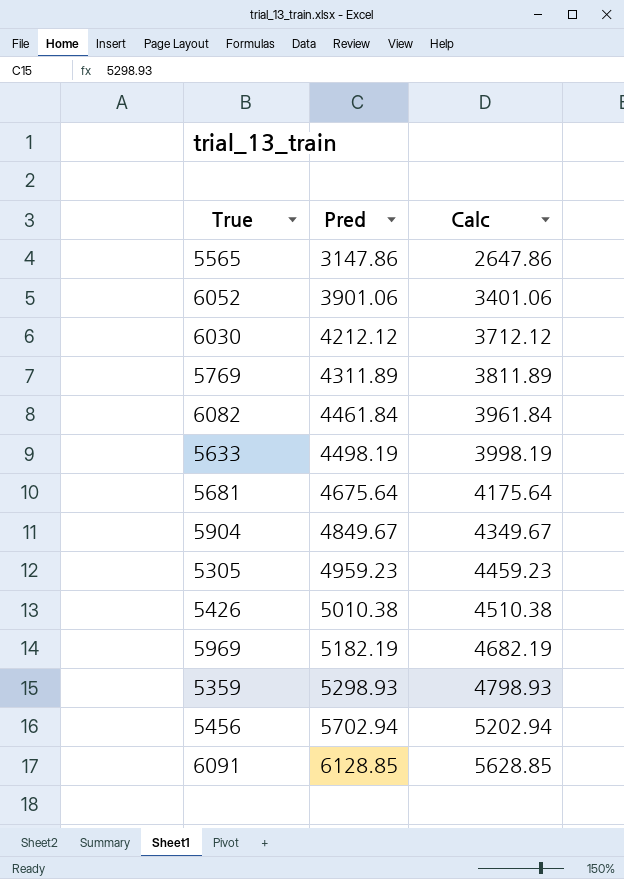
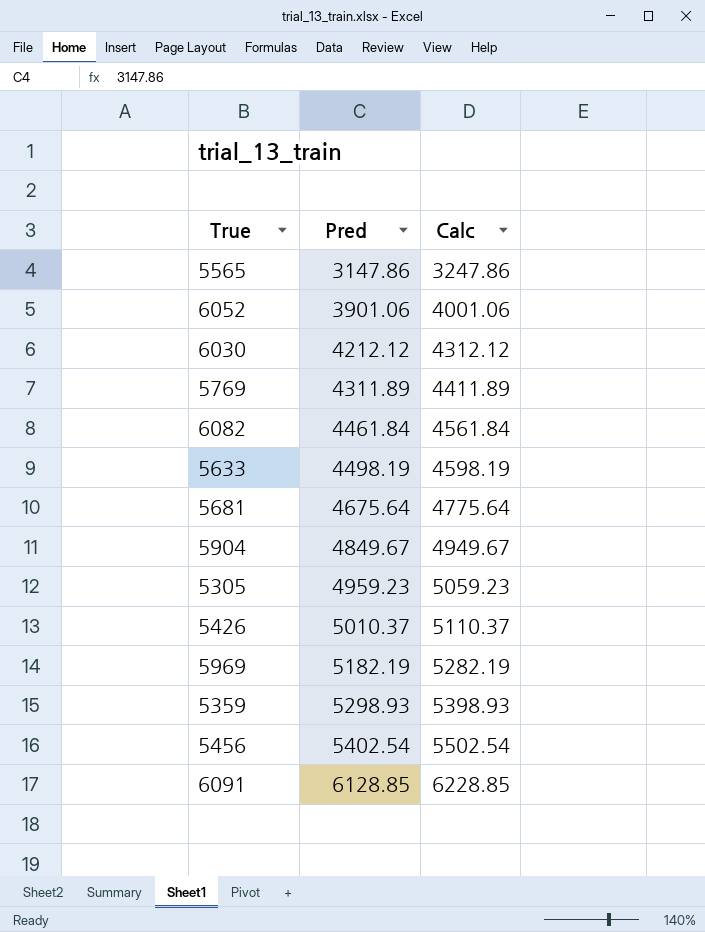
column Calc | formula: [Pred] - 500 -> [Pred] + 100
5426 | Pred: 5010.38 -> 5010.37
5456 | Pred: 5702.94 -> 5402.54

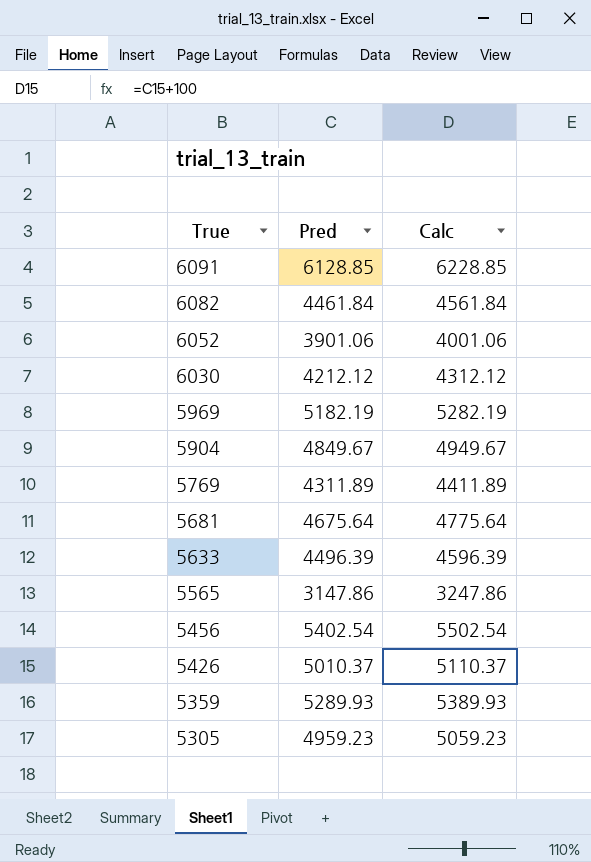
row order: Pred ascending -> True descending
5633 | Pred: 4498.19 -> 4496.39
5633 | Calc: 4598.19 -> 4596.39
5359 | Pred: 5298.93 -> 5289.93
5359 | Calc: 5398.93 -> 5389.93

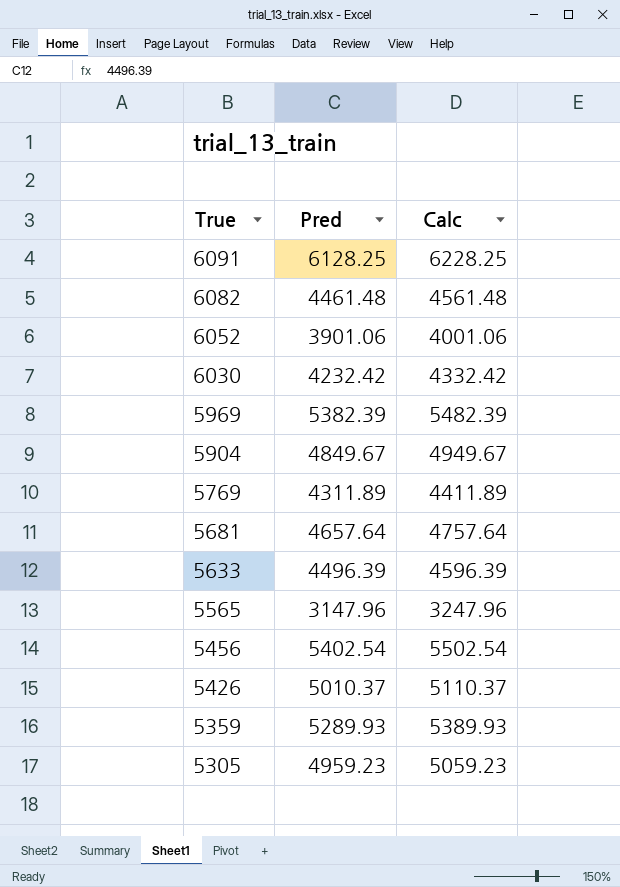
6091 | Pred: 6128.85 -> 6128.25
6091 | Calc: 6228.85 -> 6228.25
6082 | Pred: 4461.84 -> 4461.48
6082 | Calc: 4561.84 -> 4561.48
6030 | Pred: 4212.12 -> 4232.42
6030 | Calc: 4312.12 -> 4332.42
5969 | Pred: 5182.19 -> 5382.39
5969 | Calc: 5282.19 -> 5482.39
5681 | Pred: 4675.64 -> 4657.64
5681 | Calc: 4775.64 -> 4757.64
5565 | Pred: 3147.86 -> 3147.96
5565 | Calc: 3247.86 -> 3247.96

